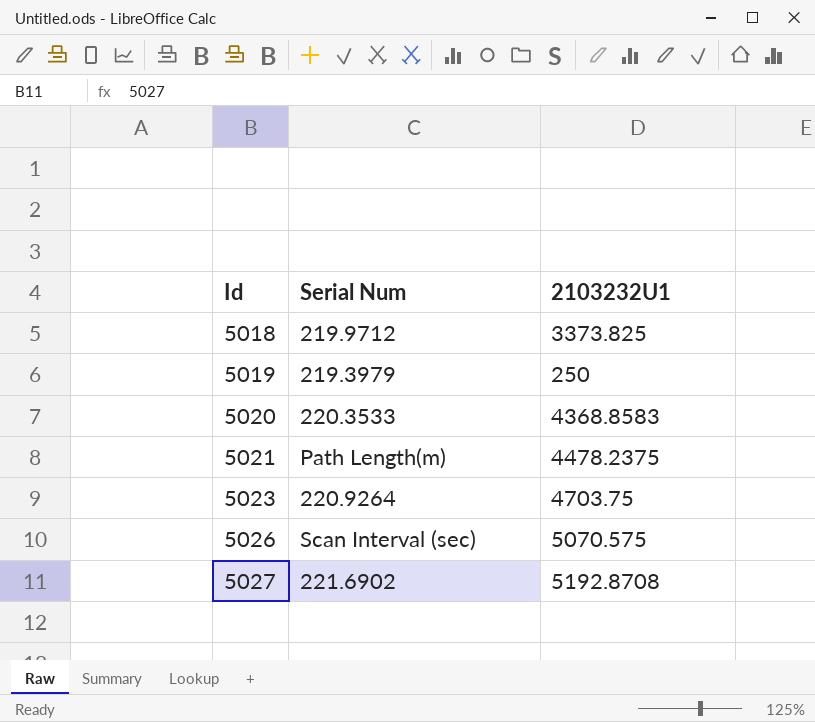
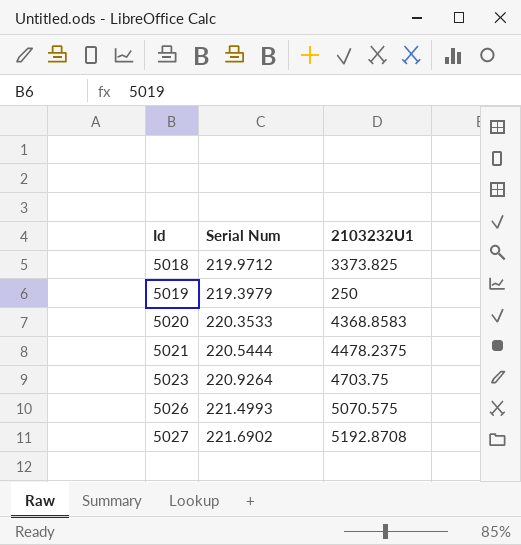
5021 | Serial Num: Path Length(m) -> 220.5444
5026 | Serial Num: Scan Interval (sec) -> 221.4993

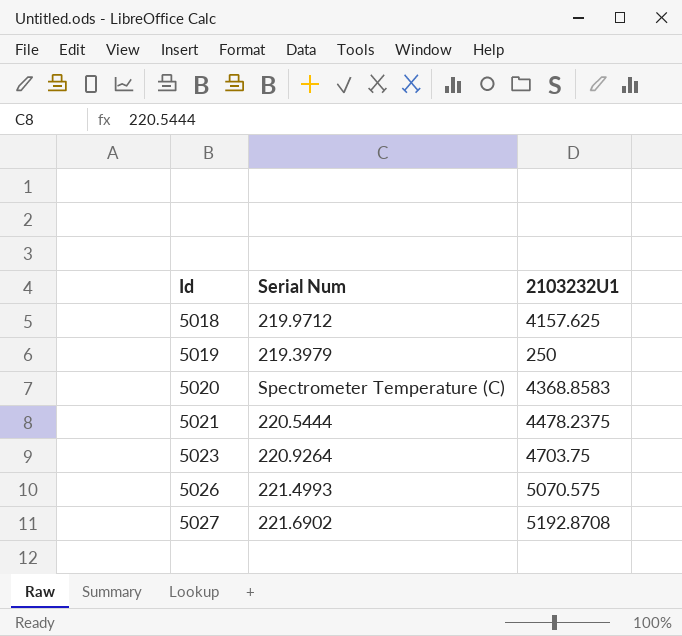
5018 | 2103232U1: 3373.825 -> 4157.625
5020 | Serial Num: 220.3533 -> Spectrometer Temperature (C)

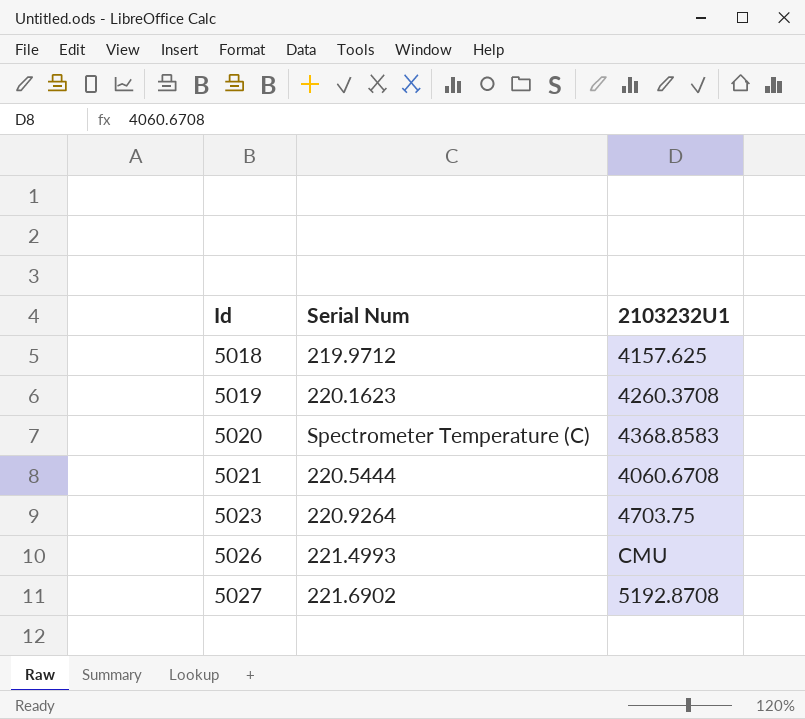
5019 | Serial Num: 219.3979 -> 220.1623
5019 | 2103232U1: 250 -> 4260.3708
5021 | 2103232U1: 4478.2375 -> 4060.6708
5026 | 2103232U1: 5070.575 -> CMU

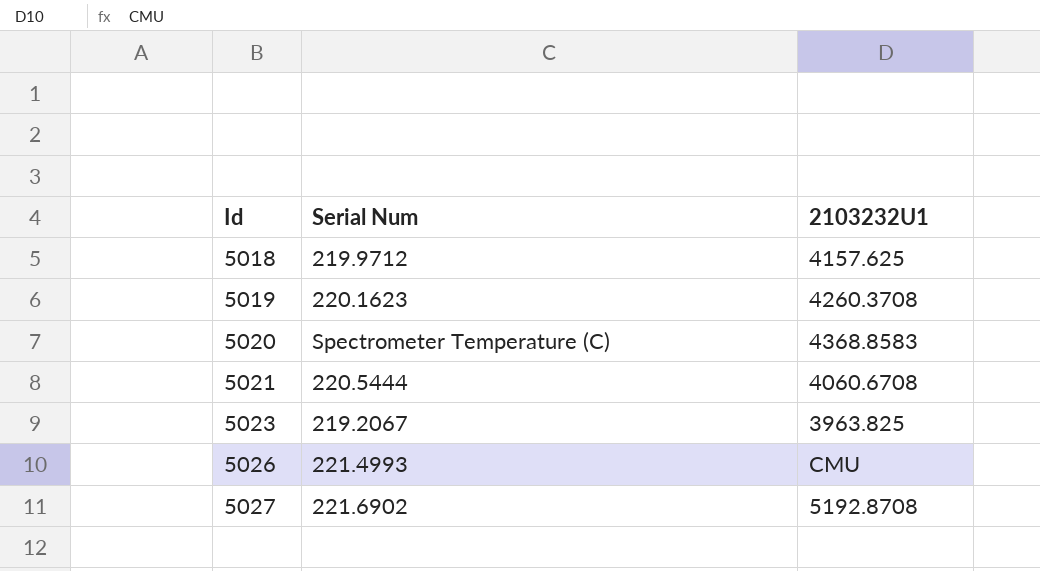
5023 | Serial Num: 220.9264 -> 219.2067
5023 | 2103232U1: 4703.75 -> 3963.825

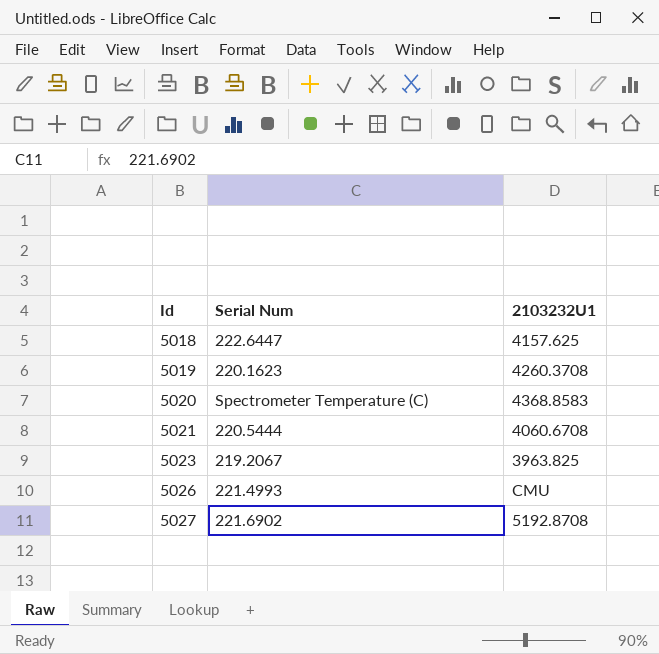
5018 | Serial Num: 219.9712 -> 222.6447

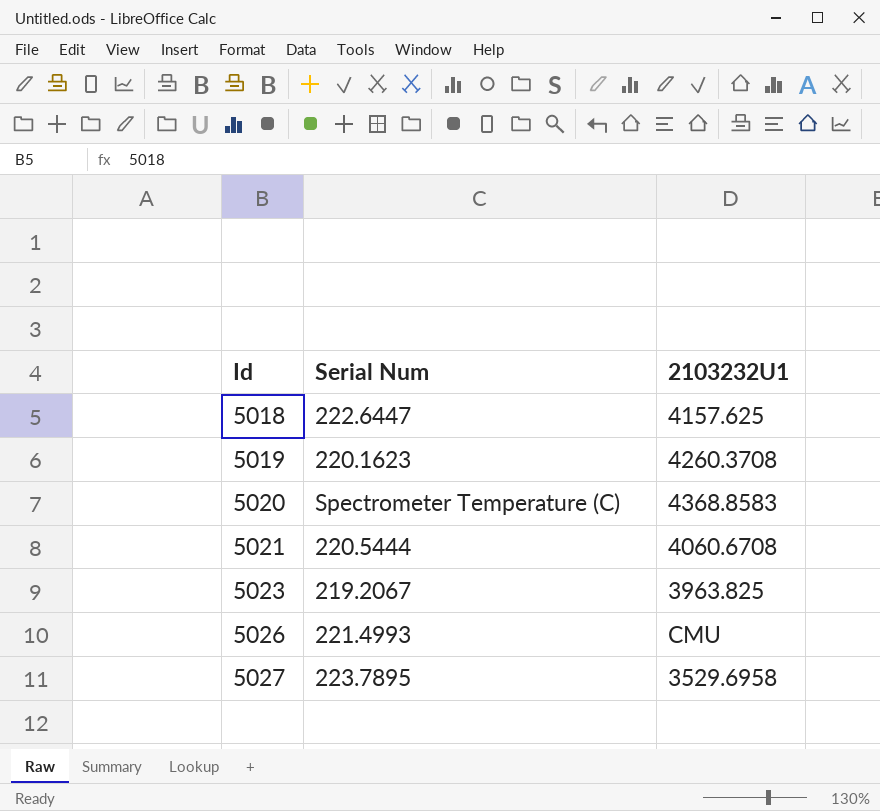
5027 | Serial Num: 221.6902 -> 223.7895
5027 | 2103232U1: 5192.8708 -> 3529.6958

